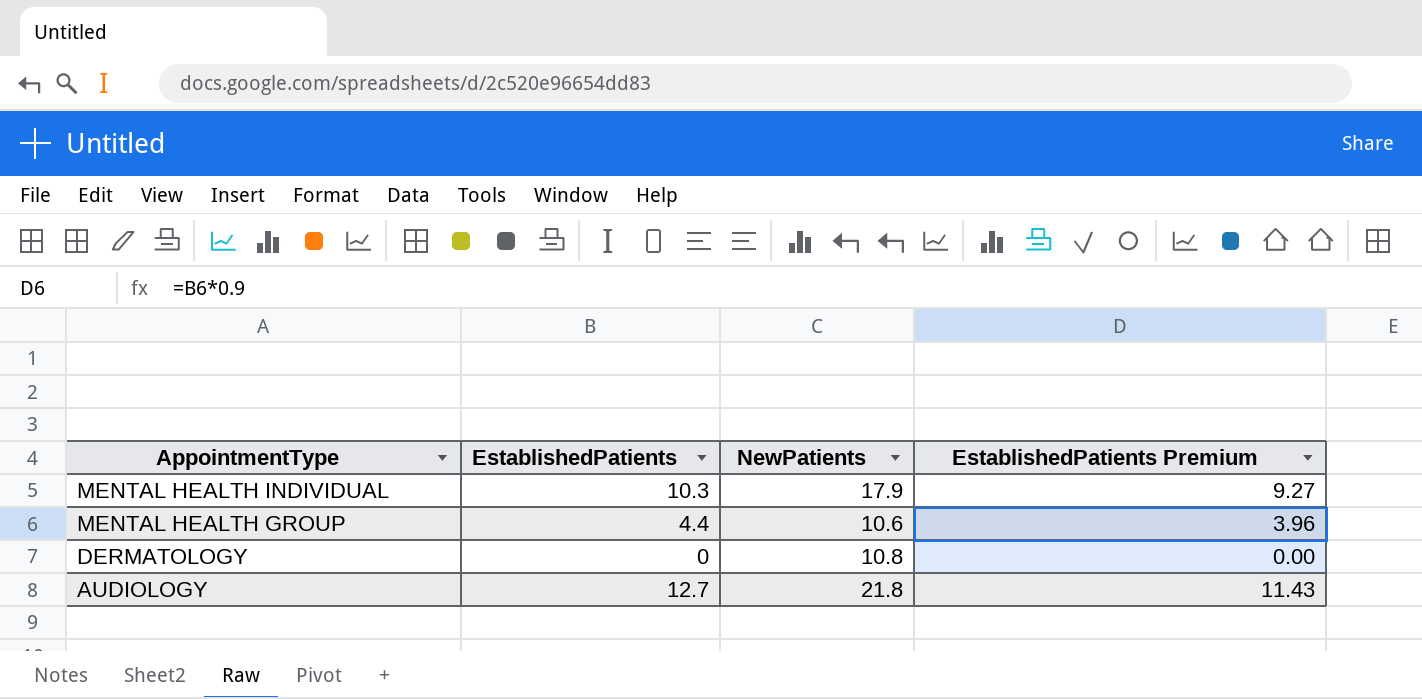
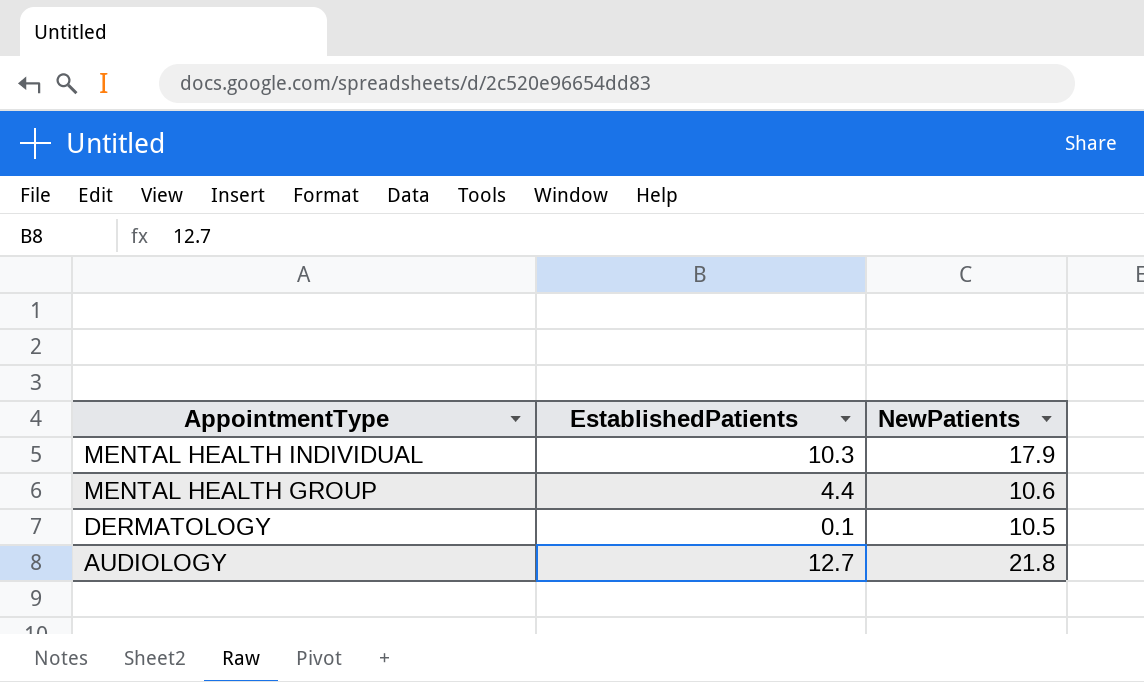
column EstablishedPatients Premium | formula: [EstablishedPatients] * 0.9 -> none
DERMATOLOGY | EstablishedPatients: 0 -> 0.1
DERMATOLOGY | NewPatients: 10.8 -> 10.5

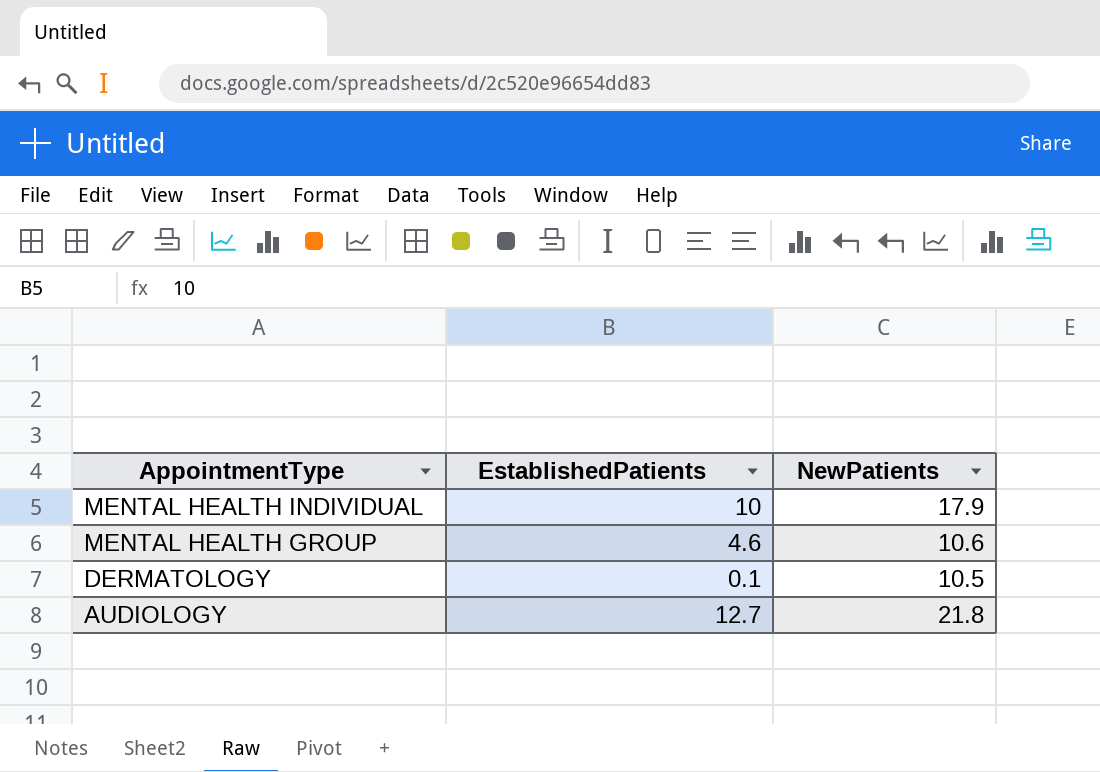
MENTAL HEALTH INDIVIDUAL | EstablishedPatients: 10.3 -> 10
MENTAL HEALTH GROUP | EstablishedPatients: 4.4 -> 4.6

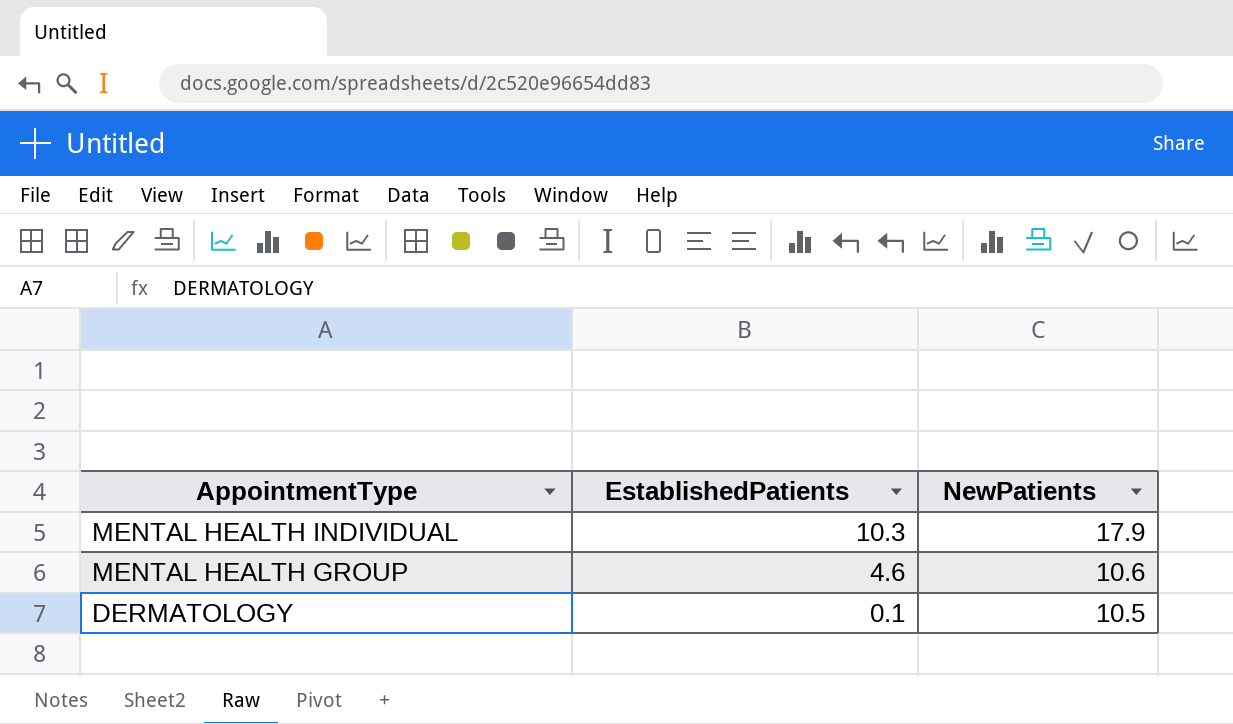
row AUDIOLOGY: 12.7 | 21.8 -> none
MENTAL HEALTH INDIVIDUAL | EstablishedPatients: 10 -> 10.3

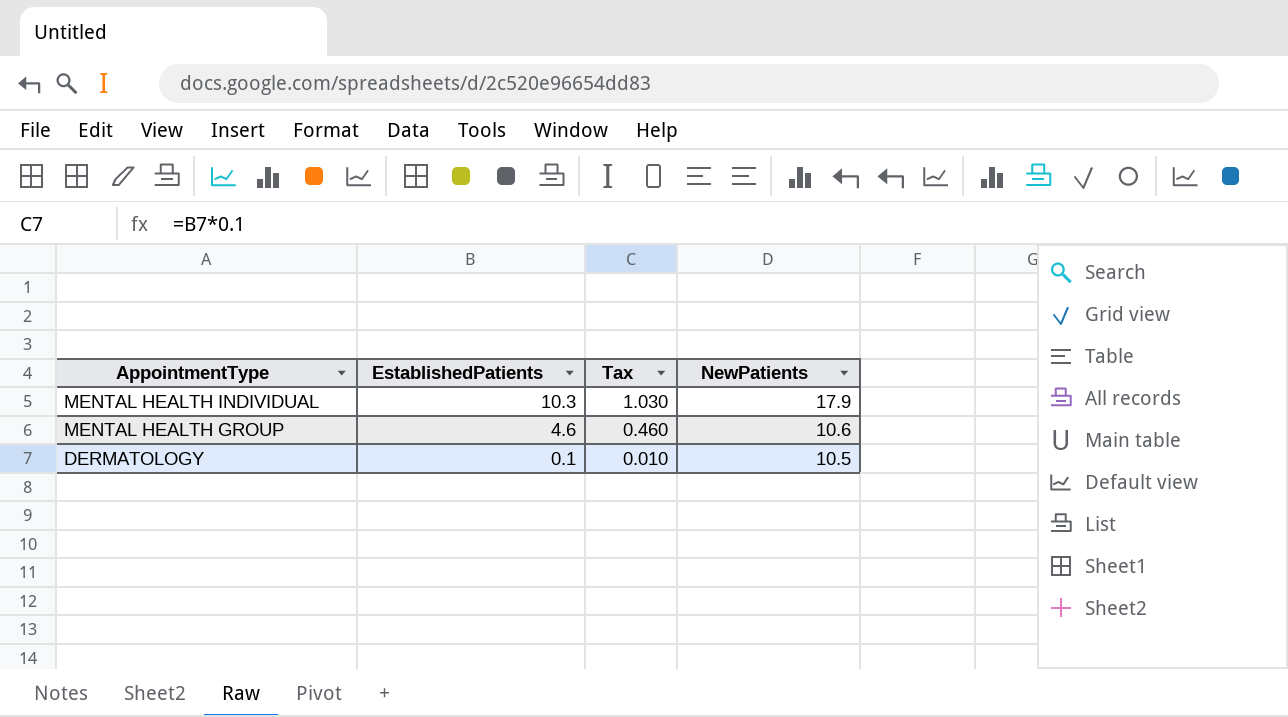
column Tax | formula: none -> [EstablishedPatients] * 0.1

